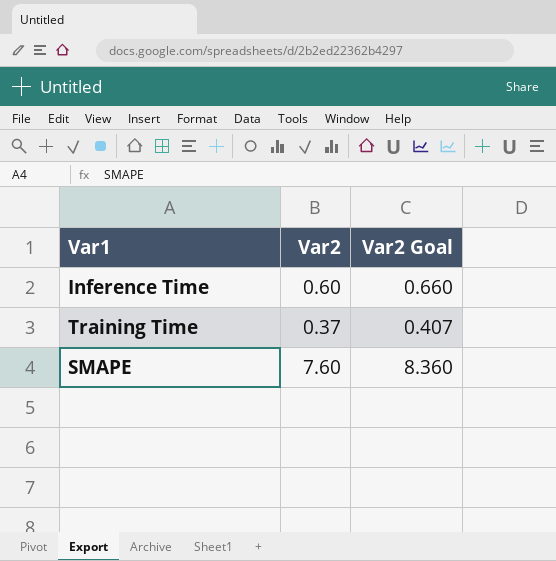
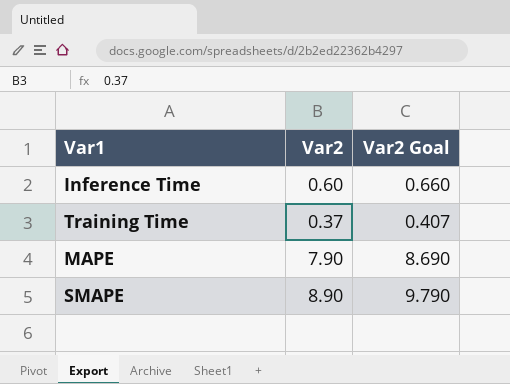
row MAPE: none -> 7.90 | 8.690
SMAPE | Var2: 7.60 -> 8.90
SMAPE | Var2 Goal: 8.360 -> 9.790

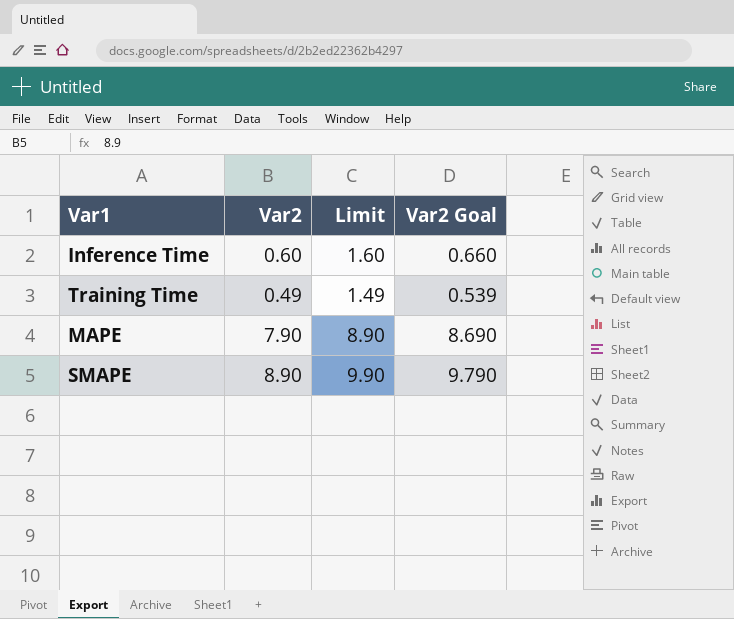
column Limit | formula: none -> [Var2] + 1
Training Time | Var2: 0.37 -> 0.49
Training Time | Var2 Goal: 0.407 -> 0.539

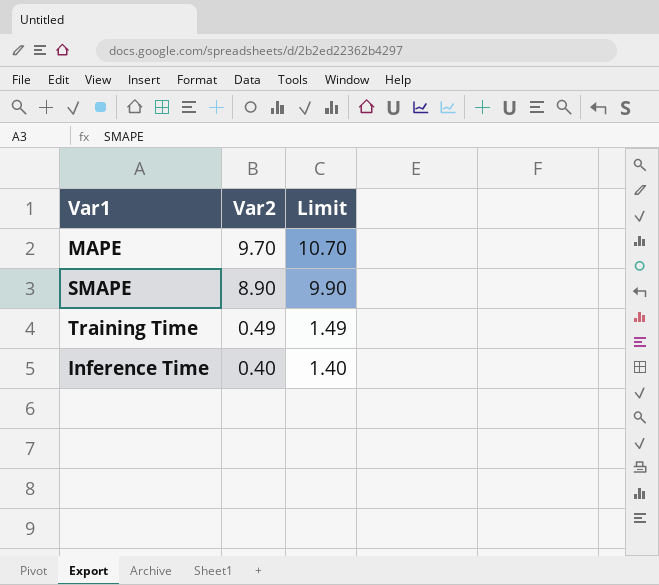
row order: none -> Var2 descending
column Var2 Goal | formula: [Var2] * 1.1 -> none
MAPE | Var2: 7.90 -> 9.70
MAPE | Limit: 8.90 -> 10.70
Inference Time | Var2: 0.60 -> 0.40
Inference Time | Limit: 1.60 -> 1.40

